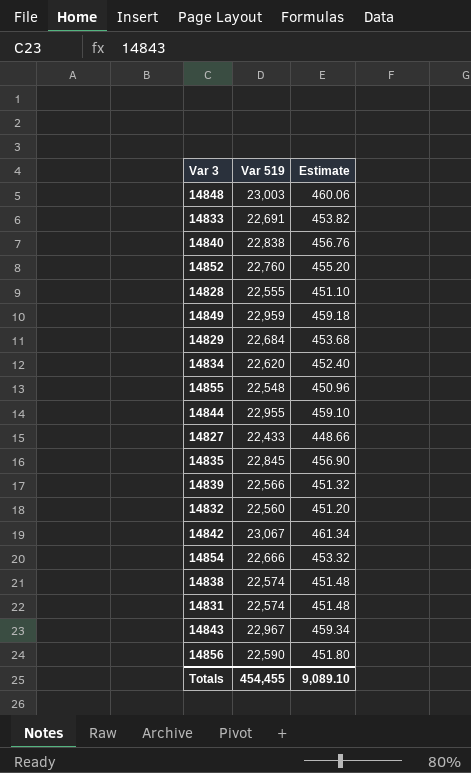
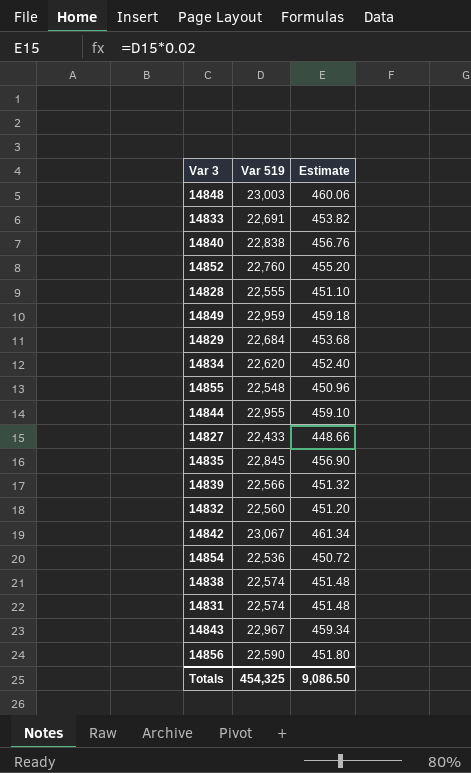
14854 | Var 519: 22,666 -> 22,536
14854 | Estimate: 453.32 -> 450.72
Totals | Var 519: 454,455 -> 454,325
Totals | Estimate: 9,089.10 -> 9,086.50

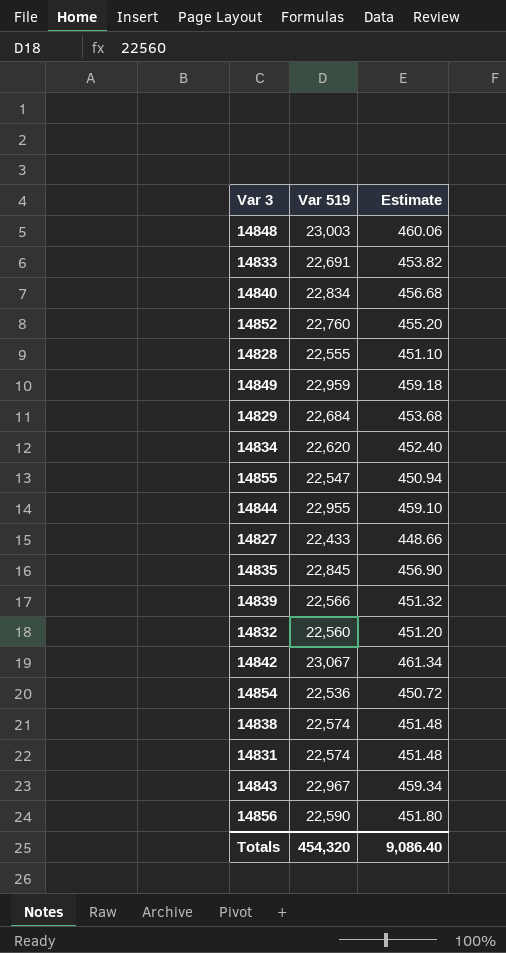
14840 | Var 519: 22,838 -> 22,834
14840 | Estimate: 456.76 -> 456.68
14855 | Var 519: 22,548 -> 22,547
14855 | Estimate: 450.96 -> 450.94
Totals | Var 519: 454,325 -> 454,320
Totals | Estimate: 9,086.50 -> 9,086.40

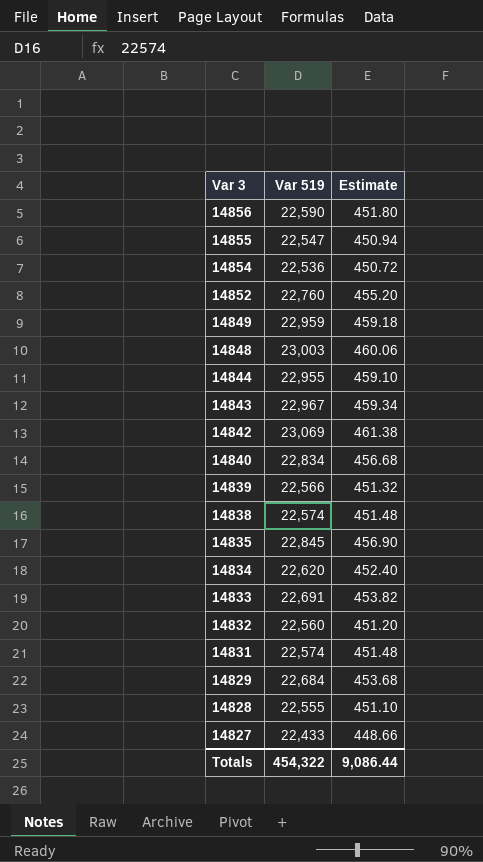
row order: none -> Var 3 descending
14842 | Var 519: 23,067 -> 23,069
14842 | Estimate: 461.34 -> 461.38
Totals | Var 519: 454,320 -> 454,322
Totals | Estimate: 9,086.40 -> 9,086.44

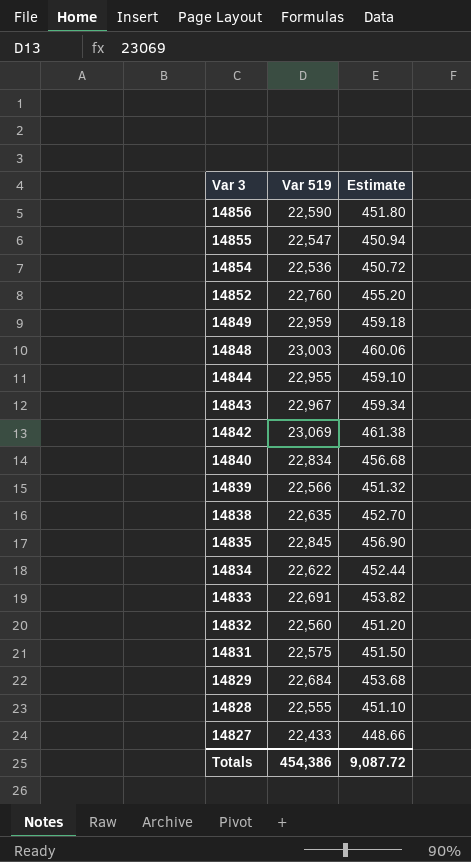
14838 | Var 519: 22,574 -> 22,635
14838 | Estimate: 451.48 -> 452.70
14834 | Var 519: 22,620 -> 22,622
14834 | Estimate: 452.40 -> 452.44
14831 | Var 519: 22,574 -> 22,575
14831 | Estimate: 451.48 -> 451.50
Totals | Var 519: 454,322 -> 454,386
Totals | Estimate: 9,086.44 -> 9,087.72

